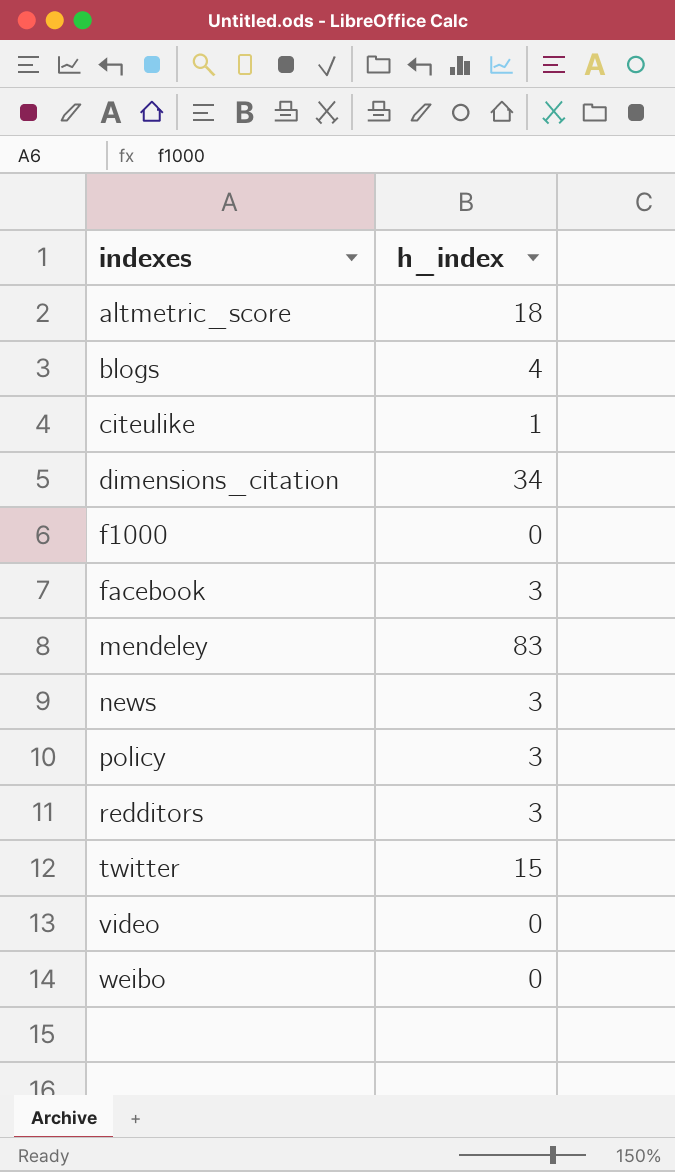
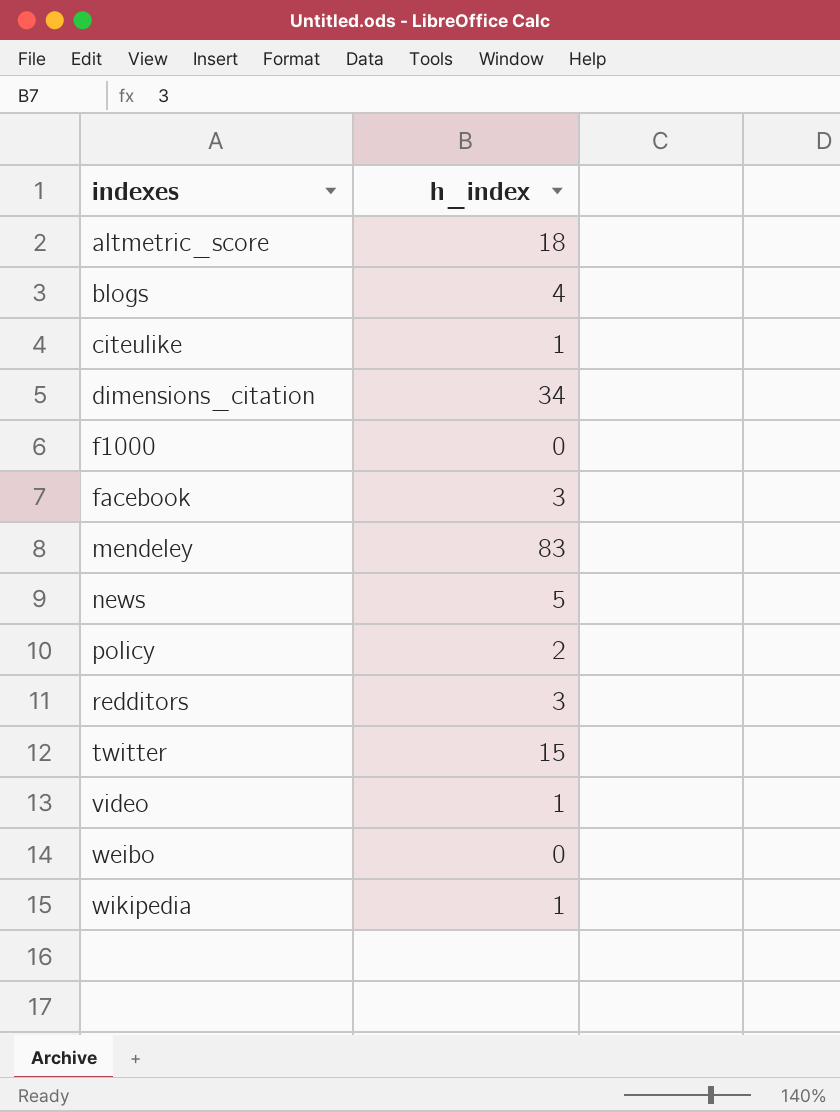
news | h_index: 3 -> 5
policy | h_index: 3 -> 2
video | h_index: 0 -> 1
row wikipedia: none -> 1

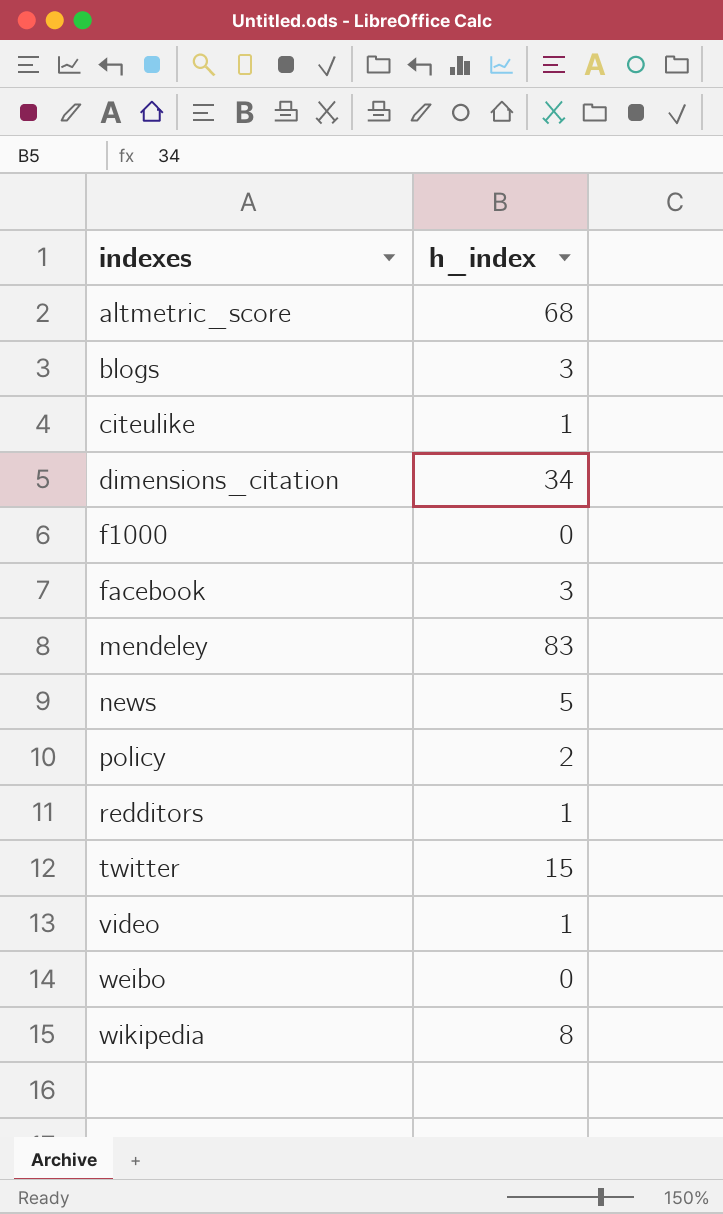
altmetric_score | h_index: 18 -> 68
blogs | h_index: 4 -> 3
redditors | h_index: 3 -> 1
wikipedia | h_index: 1 -> 8

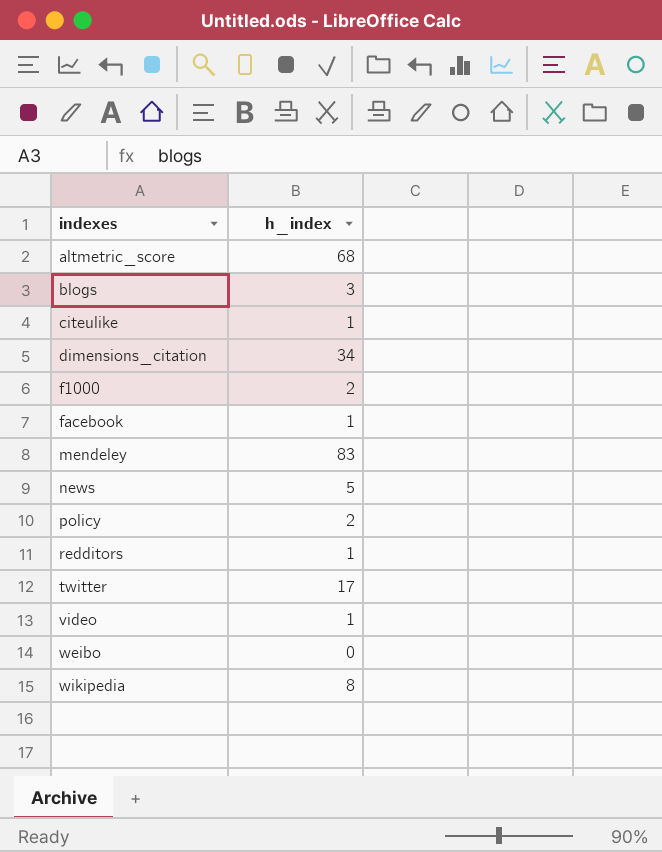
f1000 | h_index: 0 -> 2
facebook | h_index: 3 -> 1
twitter | h_index: 15 -> 17

